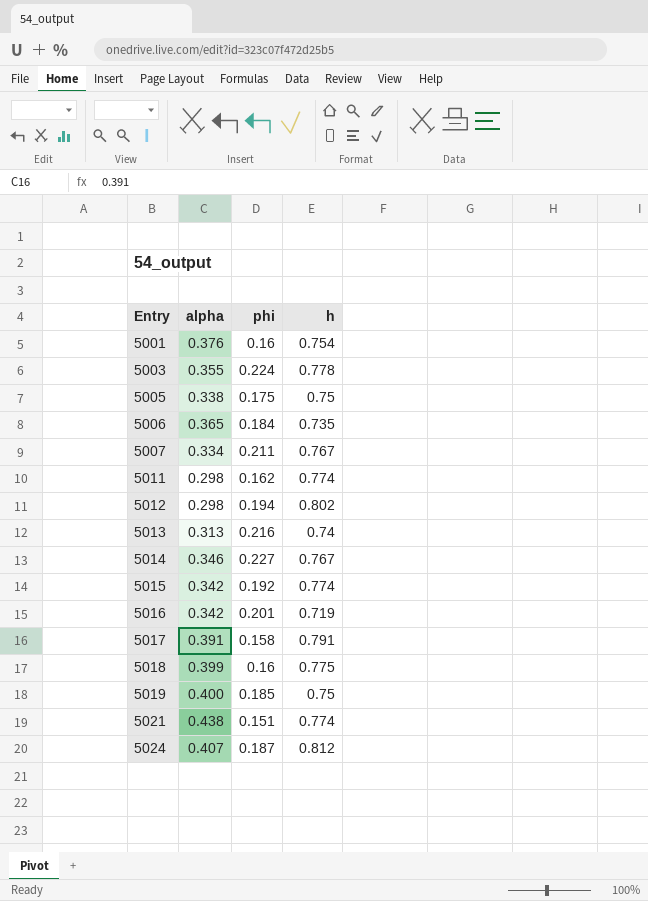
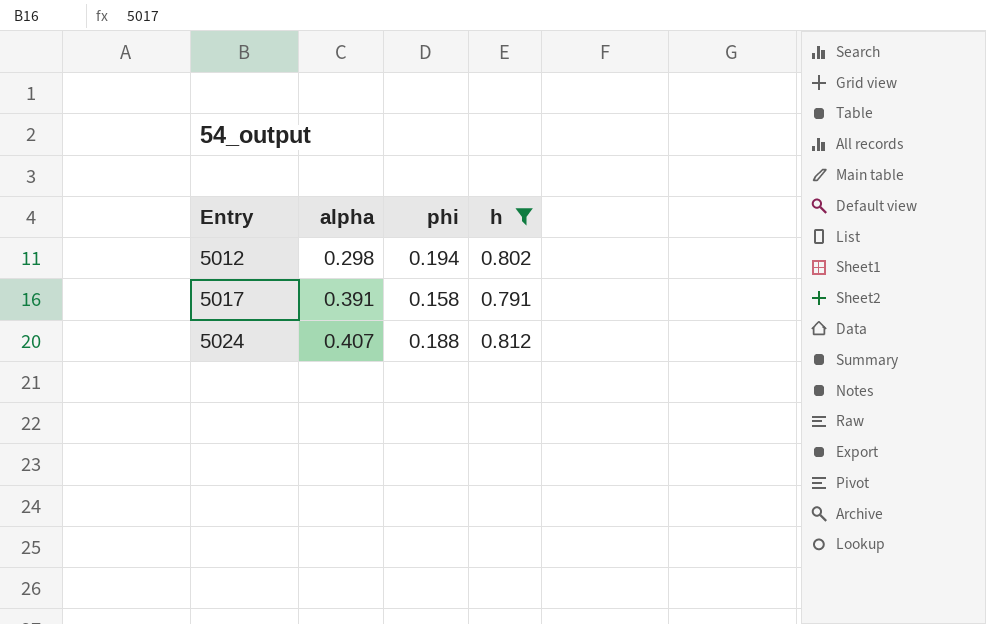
filter: none -> h >= 0.791
5024 | phi: 0.187 -> 0.188

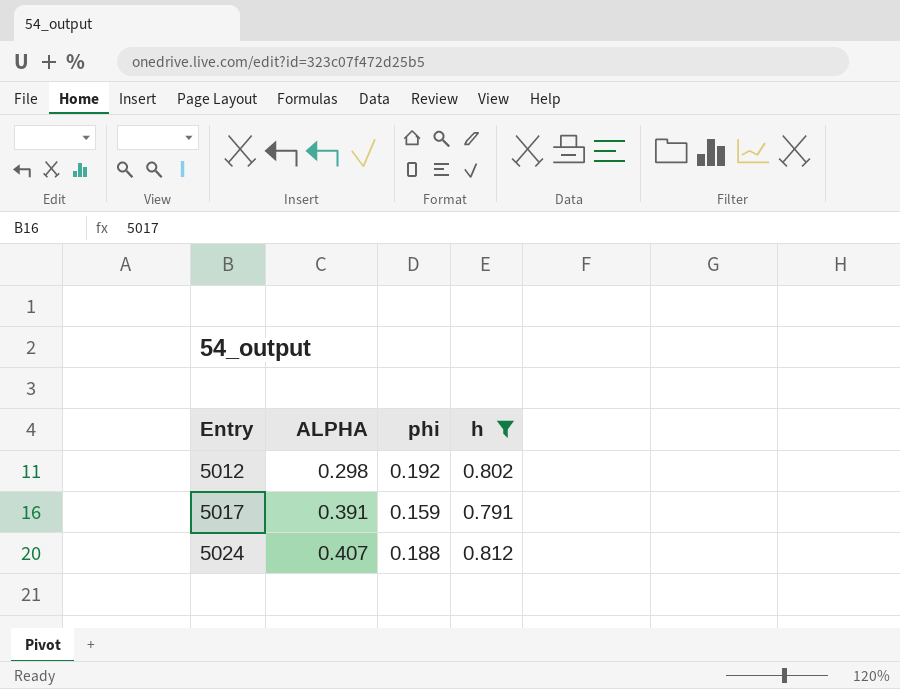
column name: alpha -> ALPHA
5012 | phi: 0.194 -> 0.192
5017 | phi: 0.158 -> 0.159

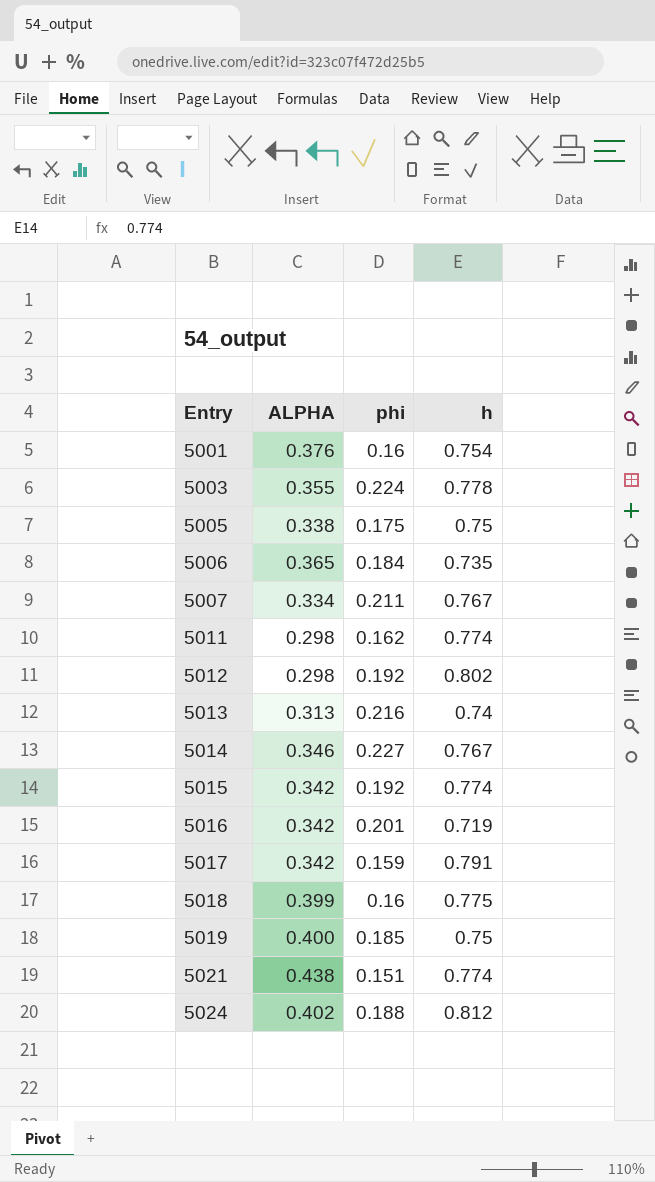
filter: h >= 0.791 -> none
5017 | ALPHA: 0.391 -> 0.342
5024 | ALPHA: 0.407 -> 0.402

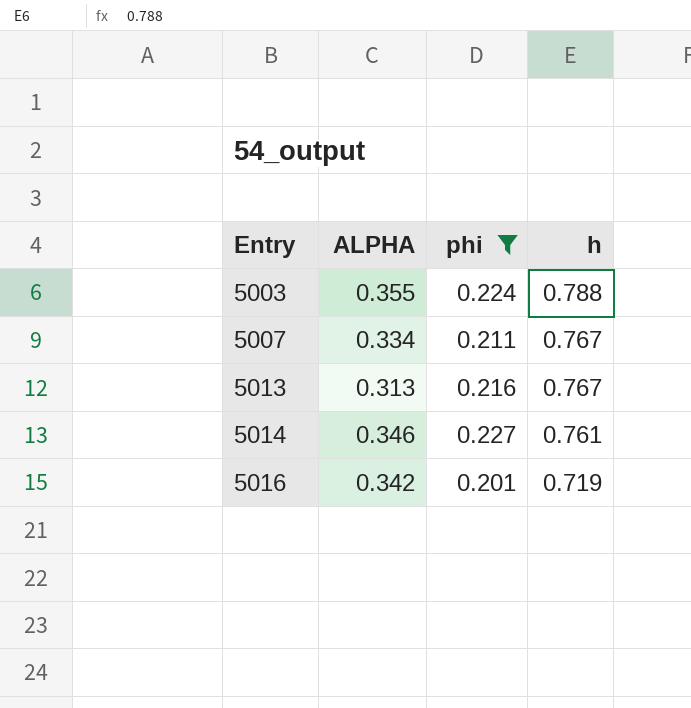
filter: none -> phi >= 0.201
5003 | h: 0.778 -> 0.788
5013 | h: 0.74 -> 0.767
5014 | h: 0.767 -> 0.761

